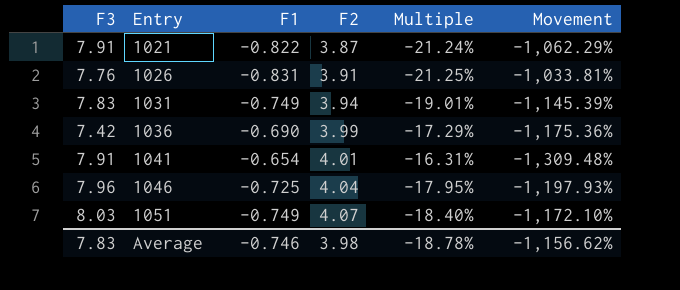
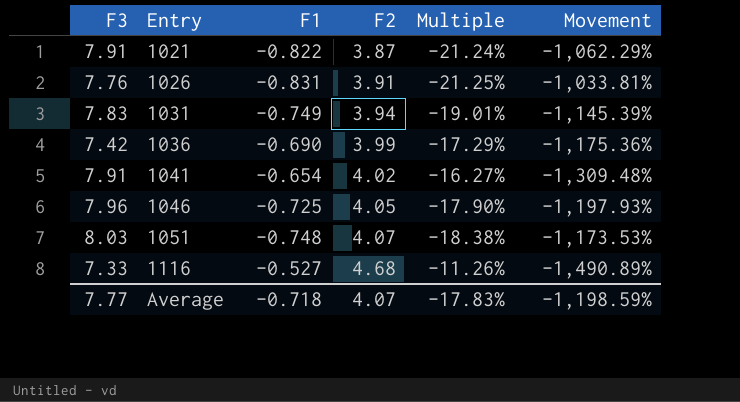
1041 | F2: 4.01 -> 4.02
1041 | Multiple: -16.31% -> -16.27%
1046 | F2: 4.04 -> 4.05
1046 | Multiple: -17.95% -> -17.90%
1051 | F1: -0.749 -> -0.748
1051 | Multiple: -18.40% -> -18.38%
1051 | Movement: -1,172.10% -> -1,173.53%
row 1116: none -> 7.33 | -0.527 | 4.68 | -11.26% | -1,490.89%
Average | F3: 7.83 -> 7.77
Average | F1: -0.746 -> -0.718
Average | F2: 3.98 -> 4.07
Average | Multiple: -18.78% -> -17.83%
Average | Movement: -1,156.62% -> -1,198.59%

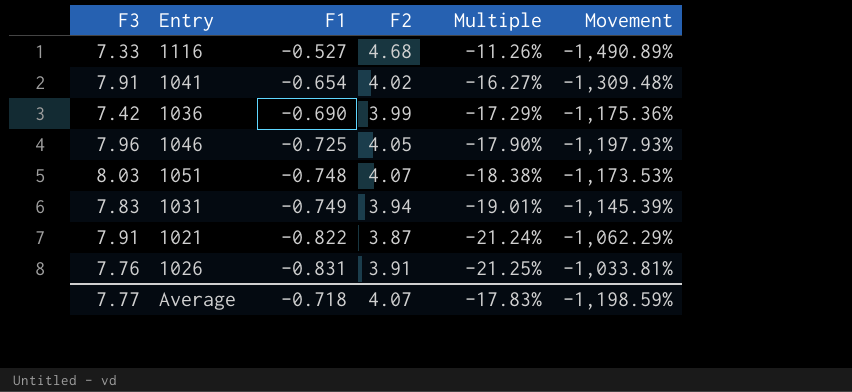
row order: Entry ascending -> F1 descending

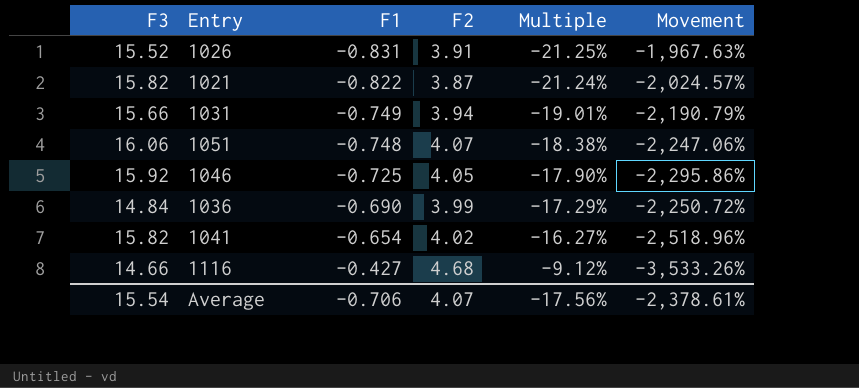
row order: F1 descending -> F1 ascending
1026 | F3: 7.76 -> 15.52
1026 | Movement: -1,033.81% -> -1,967.63%
1021 | F3: 7.91 -> 15.82
1021 | Movement: -1,062.29% -> -2,024.57%
1031 | F3: 7.83 -> 15.66
1031 | Movement: -1,145.39% -> -2,190.79%
1051 | F3: 8.03 -> 16.06
1051 | Movement: -1,173.53% -> -2,247.06%
1046 | F3: 7.96 -> 15.92
1046 | Movement: -1,197.93% -> -2,295.86%
1036 | F3: 7.42 -> 14.84
1036 | Movement: -1,175.36% -> -2,250.72%
1041 | F3: 7.91 -> 15.82
1041 | Movement: -1,309.48% -> -2,518.96%
1116 | F3: 7.33 -> 14.66
1116 | F1: -0.527 -> -0.427
1116 | Multiple: -11.26% -> -9.12%
1116 | Movement: -1,490.89% -> -3,533.26%
Average | F3: 7.77 -> 15.54
Average | F1: -0.718 -> -0.706
Average | Multiple: -17.83% -> -17.56%
Average | Movement: -1,198.59% -> -2,378.61%

